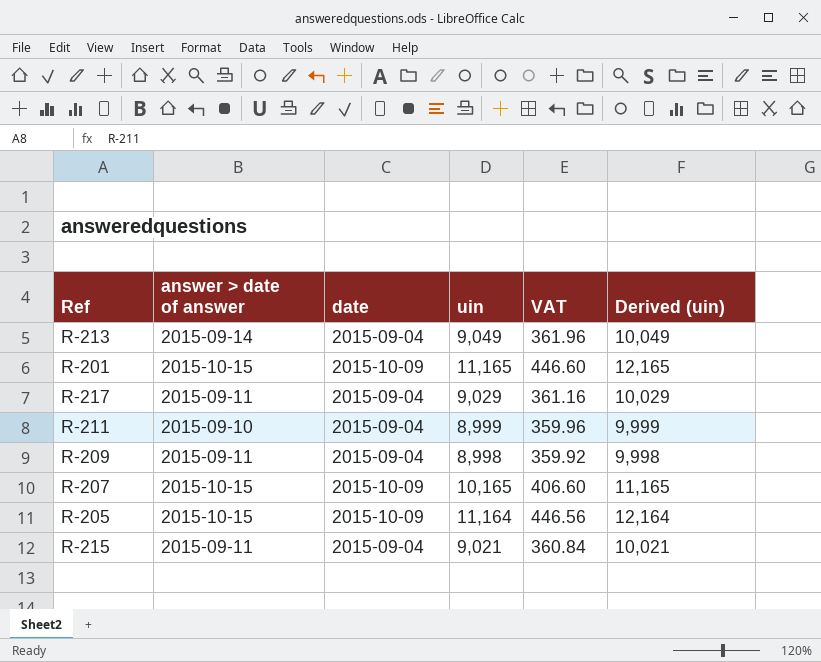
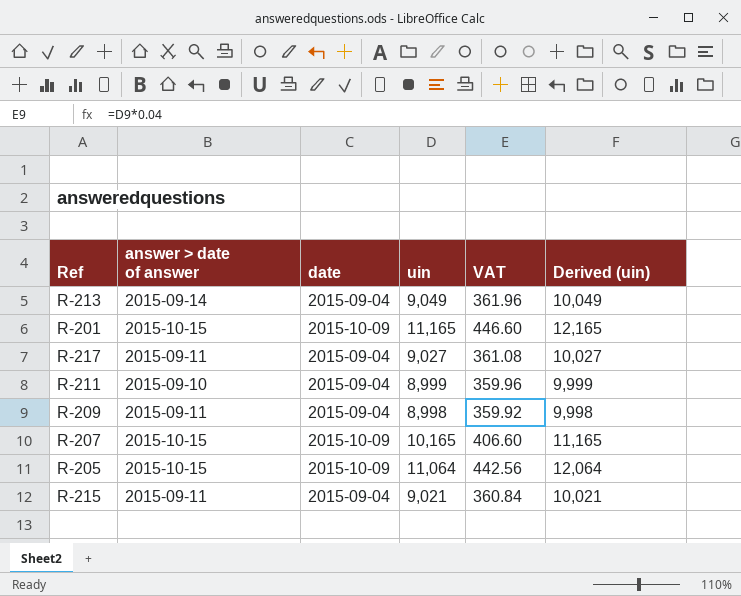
R-217 | uin: 9,029 -> 9,027
R-217 | VAT: 361.16 -> 361.08
R-217 | Derived (uin): 10,029 -> 10,027
R-205 | uin: 11,164 -> 11,064
R-205 | VAT: 446.56 -> 442.56
R-205 | Derived (uin): 12,164 -> 12,064

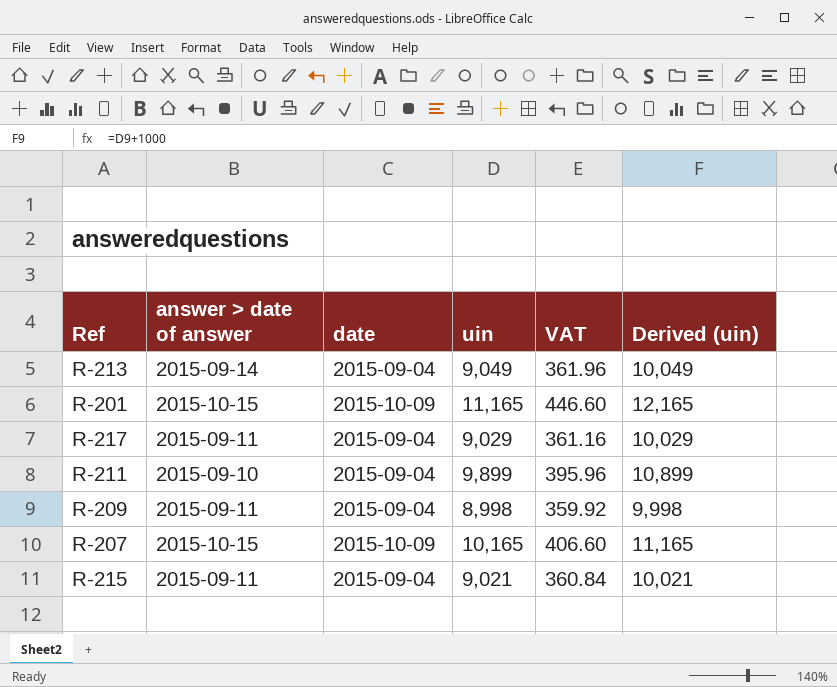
row R-205: 2015-10-15 | 2015-10-09 | 11,064 | 442.56 | 12,064 -> none
R-217 | uin: 9,027 -> 9,029
R-217 | VAT: 361.08 -> 361.16
R-217 | Derived (uin): 10,027 -> 10,029
R-211 | uin: 8,999 -> 9,899
R-211 | VAT: 359.96 -> 395.96
R-211 | Derived (uin): 9,999 -> 10,899

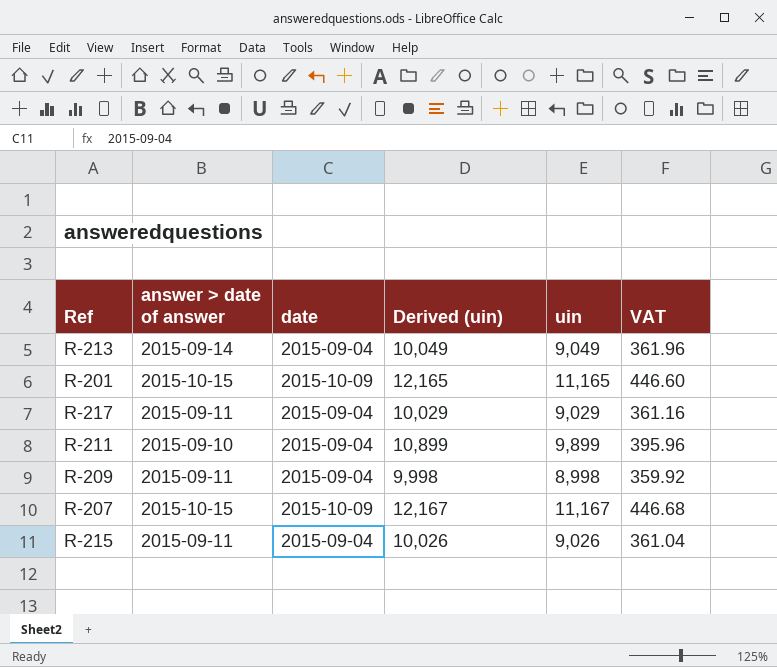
column Derived (uin) | position: 6 -> 4
R-207 | Derived (uin): 11,165 -> 12,167
R-207 | uin: 10,165 -> 11,167
R-207 | VAT: 406.60 -> 446.68
R-215 | Derived (uin): 10,021 -> 10,026
R-215 | uin: 9,021 -> 9,026
R-215 | VAT: 360.84 -> 361.04

